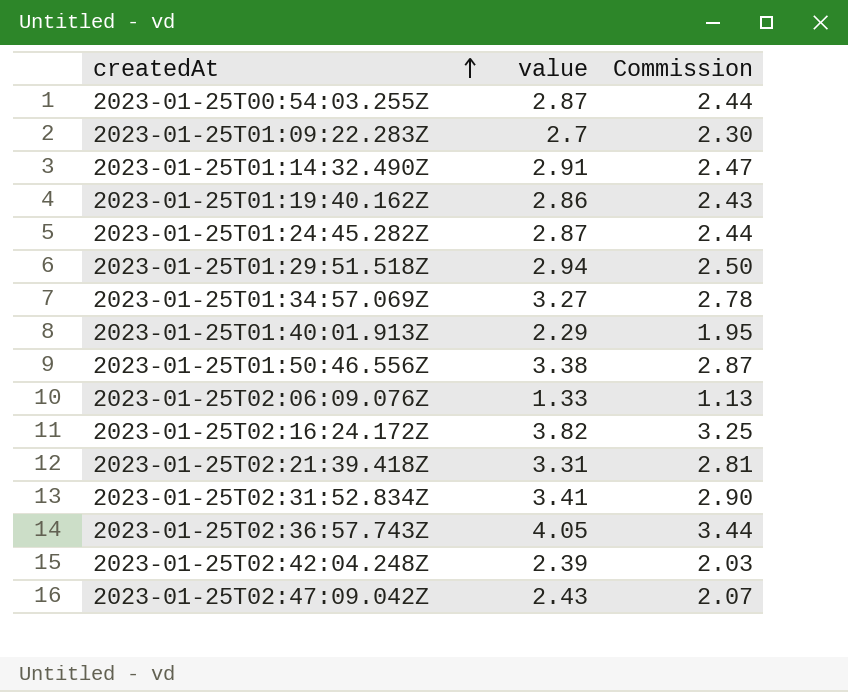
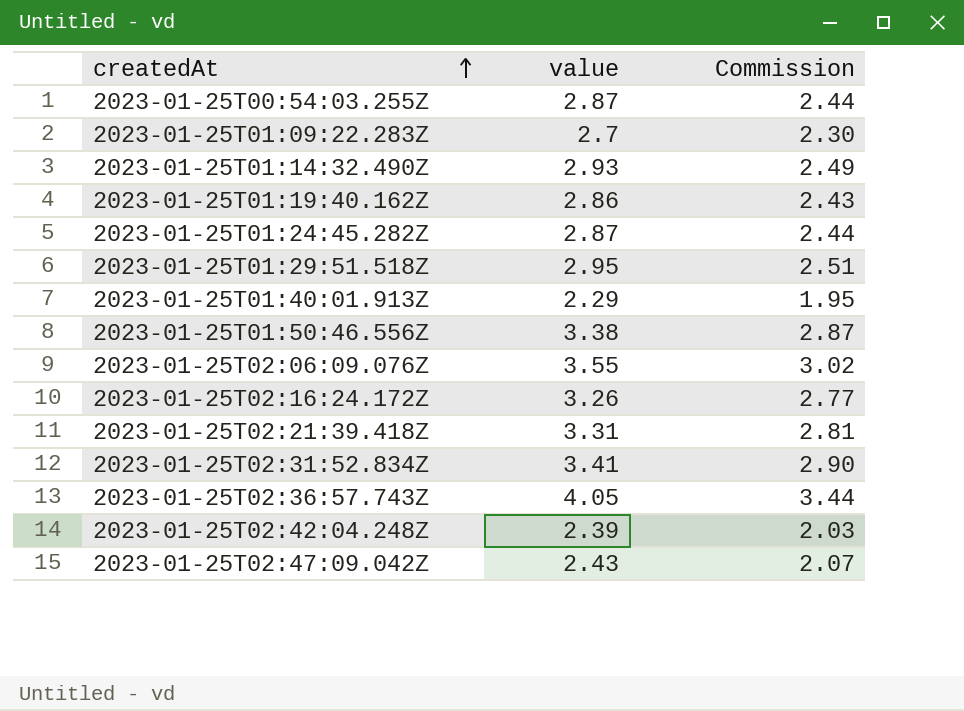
row 2023-01-25T01:34:57.069Z: 3.27 | 2.78 -> none
2023-01-25T01:14:32.490Z | value: 2.91 -> 2.93
2023-01-25T01:14:32.490Z | Commission: 2.47 -> 2.49
2023-01-25T01:29:51.518Z | value: 2.94 -> 2.95
2023-01-25T01:29:51.518Z | Commission: 2.50 -> 2.51
2023-01-25T02:06:09.076Z | value: 1.33 -> 3.55
2023-01-25T02:06:09.076Z | Commission: 1.13 -> 3.02
2023-01-25T02:16:24.172Z | value: 3.82 -> 3.26
2023-01-25T02:16:24.172Z | Commission: 3.25 -> 2.77

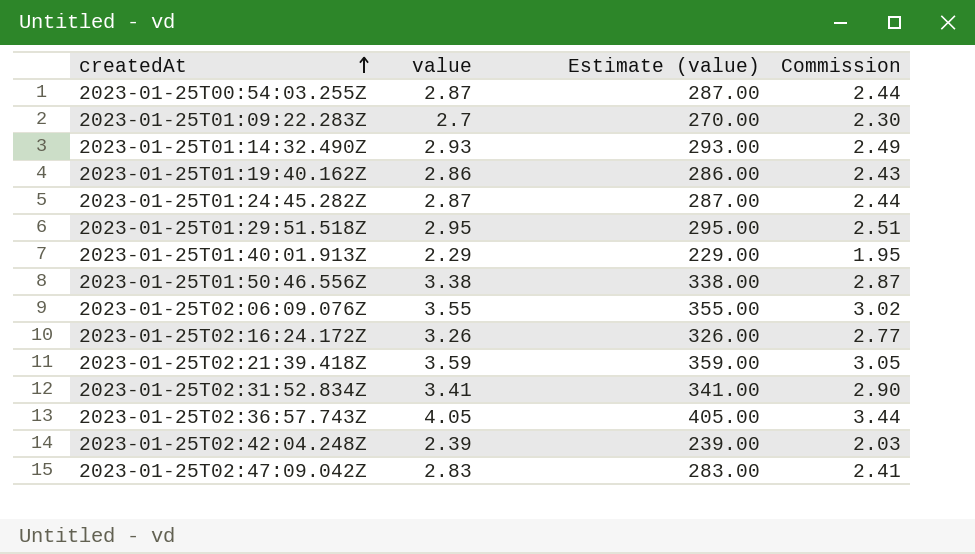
column Estimate (value) | formula: none -> [value] * 100
2023-01-25T02:21:39.418Z | value: 3.31 -> 3.59
2023-01-25T02:21:39.418Z | Commission: 2.81 -> 3.05
2023-01-25T02:47:09.042Z | value: 2.43 -> 2.83
2023-01-25T02:47:09.042Z | Commission: 2.07 -> 2.41

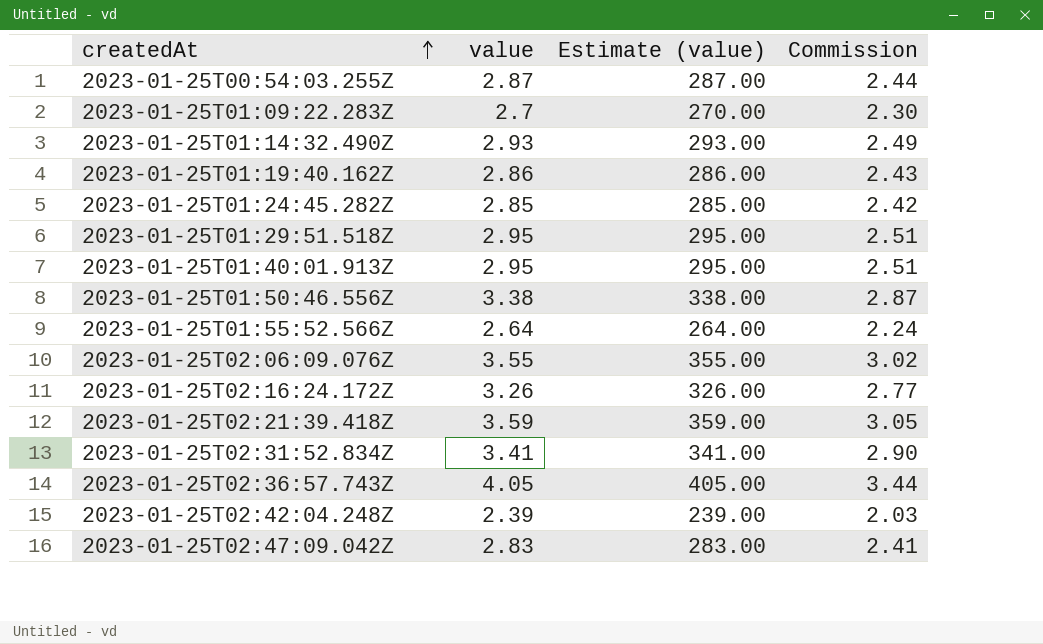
2023-01-25T01:24:45.282Z | value: 2.87 -> 2.85
2023-01-25T01:24:45.282Z | Estimate (value): 287.00 -> 285.00
2023-01-25T01:24:45.282Z | Commission: 2.44 -> 2.42
2023-01-25T01:40:01.913Z | value: 2.29 -> 2.95
2023-01-25T01:40:01.913Z | Estimate (value): 229.00 -> 295.00
2023-01-25T01:40:01.913Z | Commission: 1.95 -> 2.51
row 2023-01-25T01:55:52.566Z: none -> 2.64 | 264.00 | 2.24

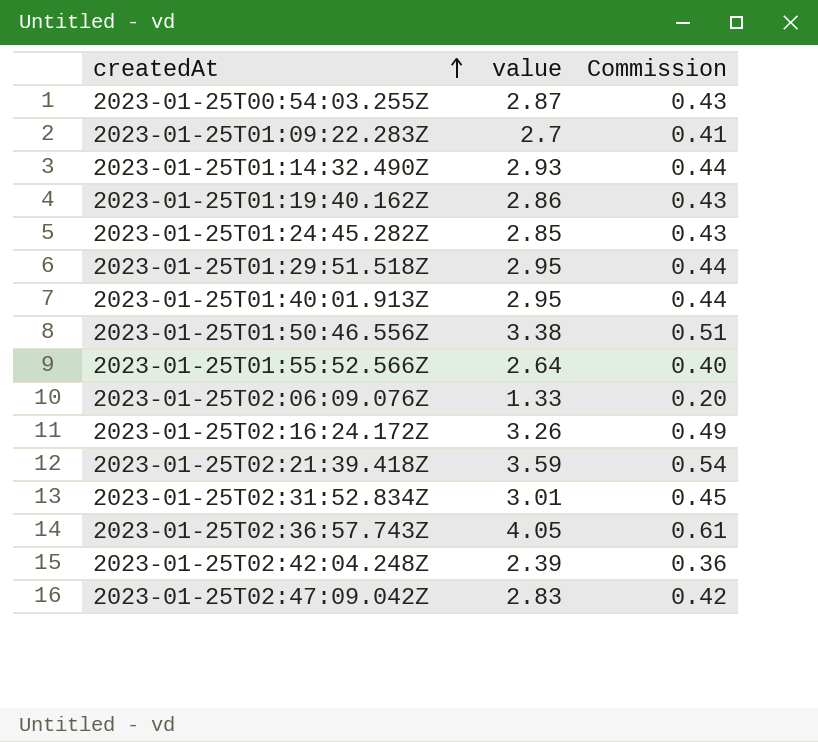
column Estimate (value) | formula: [value] * 100 -> none
column Commission | formula: [value] * 0.85 -> [value] * 0.15
2023-01-25T02:06:09.076Z | value: 3.55 -> 1.33
2023-01-25T02:31:52.834Z | value: 3.41 -> 3.01

